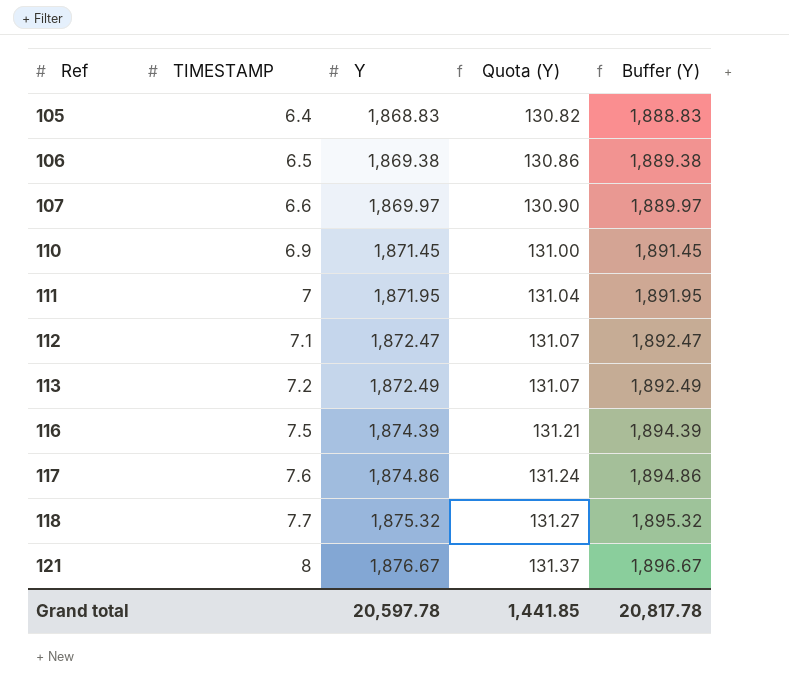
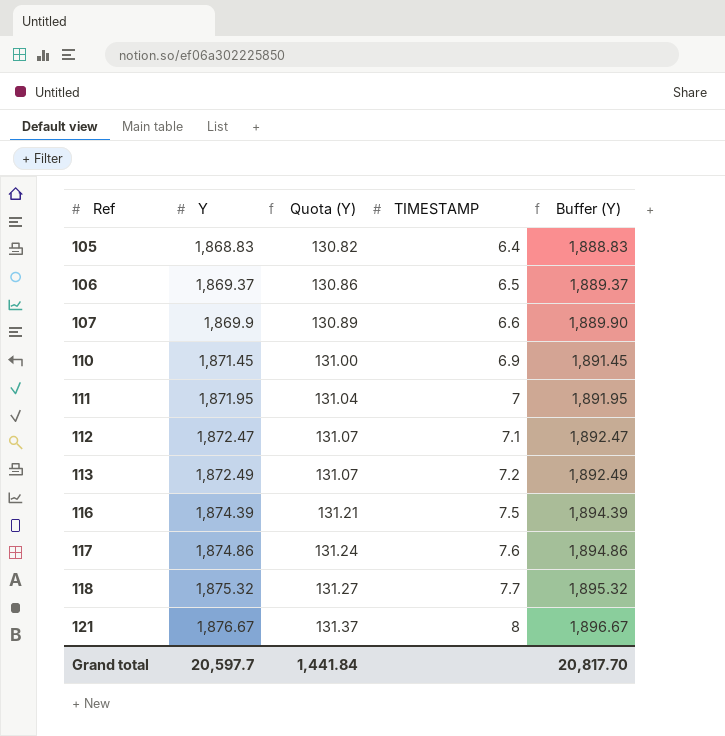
column TIMESTAMP | position: 2 -> 4
106 | Y: 1,869.38 -> 1,869.37
106 | Buffer (Y): 1,889.38 -> 1,889.37
107 | Y: 1,869.97 -> 1,869.9
107 | Quota (Y): 130.90 -> 130.89
107 | Buffer (Y): 1,889.97 -> 1,889.90
Grand total | Y: 20,597.78 -> 20,597.7
Grand total | Quota (Y): 1,441.85 -> 1,441.84
Grand total | Buffer (Y): 20,817.78 -> 20,817.70

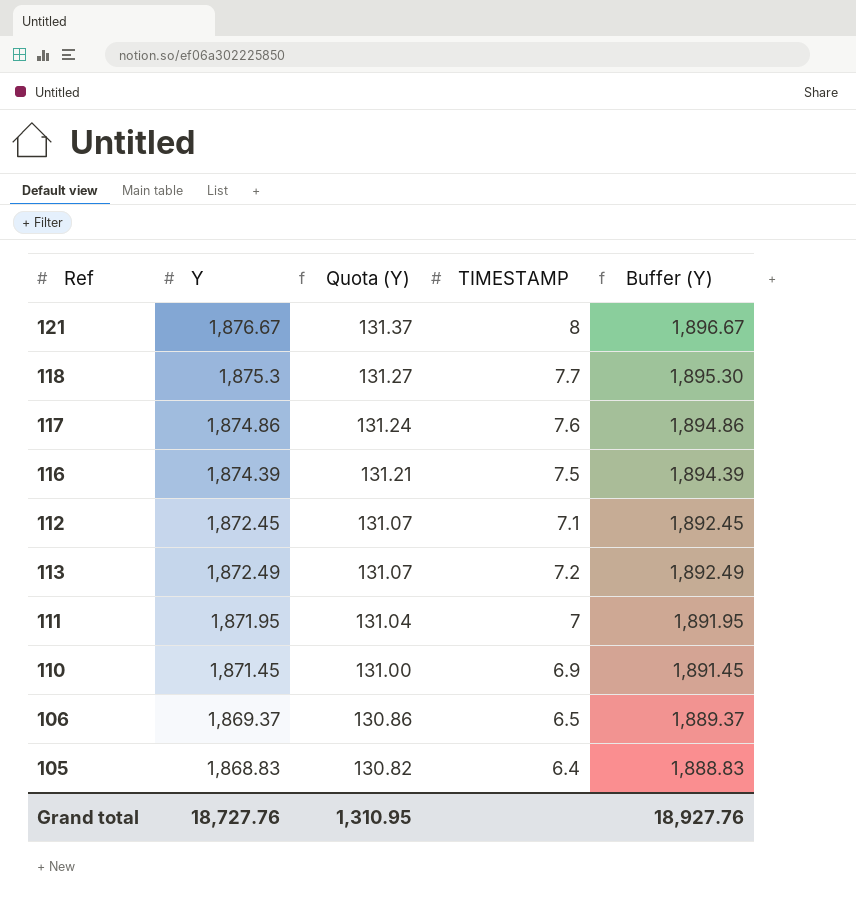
row order: Ref ascending -> Quota (Y) descending
row 107: 1,869.9 | 130.89 | 6.6 | 1,889.90 -> none
118 | Y: 1,875.32 -> 1,875.3
118 | Buffer (Y): 1,895.32 -> 1,895.30
112 | Y: 1,872.47 -> 1,872.45
112 | Buffer (Y): 1,892.47 -> 1,892.45
Grand total | Y: 20,597.7 -> 18,727.76
Grand total | Quota (Y): 1,441.84 -> 1,310.95
Grand total | Buffer (Y): 20,817.70 -> 18,927.76

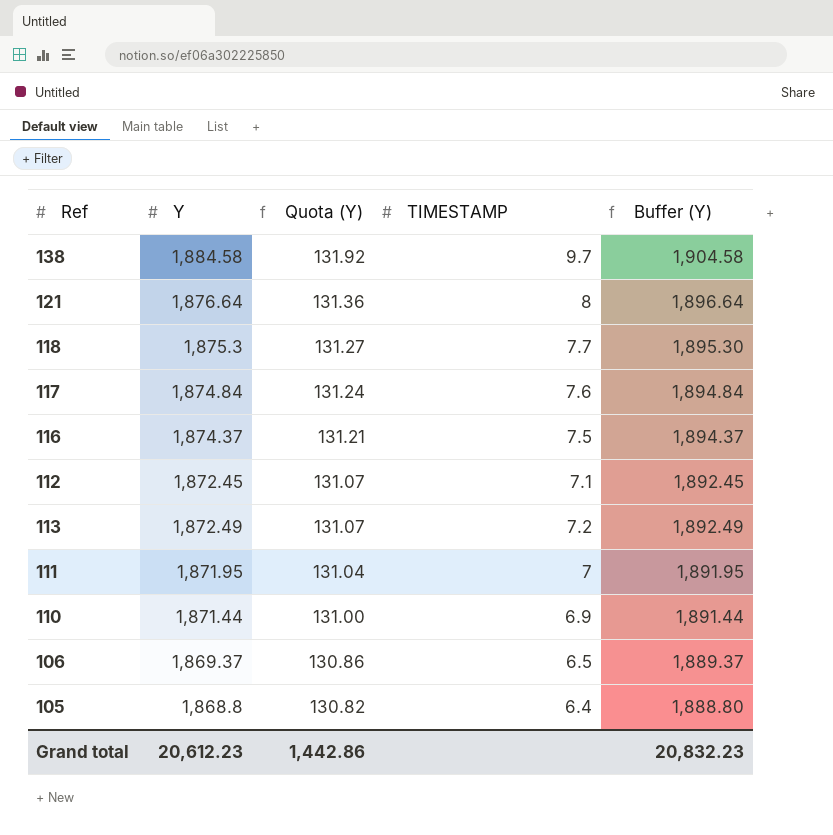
row 138: none -> 1,884.58 | 131.92 | 9.7 | 1,904.58
121 | Y: 1,876.67 -> 1,876.64
121 | Quota (Y): 131.37 -> 131.36
121 | Buffer (Y): 1,896.67 -> 1,896.64
117 | Y: 1,874.86 -> 1,874.84
117 | Buffer (Y): 1,894.86 -> 1,894.84
116 | Y: 1,874.39 -> 1,874.37
116 | Buffer (Y): 1,894.39 -> 1,894.37
110 | Y: 1,871.45 -> 1,871.44
110 | Buffer (Y): 1,891.45 -> 1,891.44
105 | Y: 1,868.83 -> 1,868.8
105 | Buffer (Y): 1,888.83 -> 1,888.80
Grand total | Y: 18,727.76 -> 20,612.23
Grand total | Quota (Y): 1,310.95 -> 1,442.86
Grand total | Buffer (Y): 18,927.76 -> 20,832.23

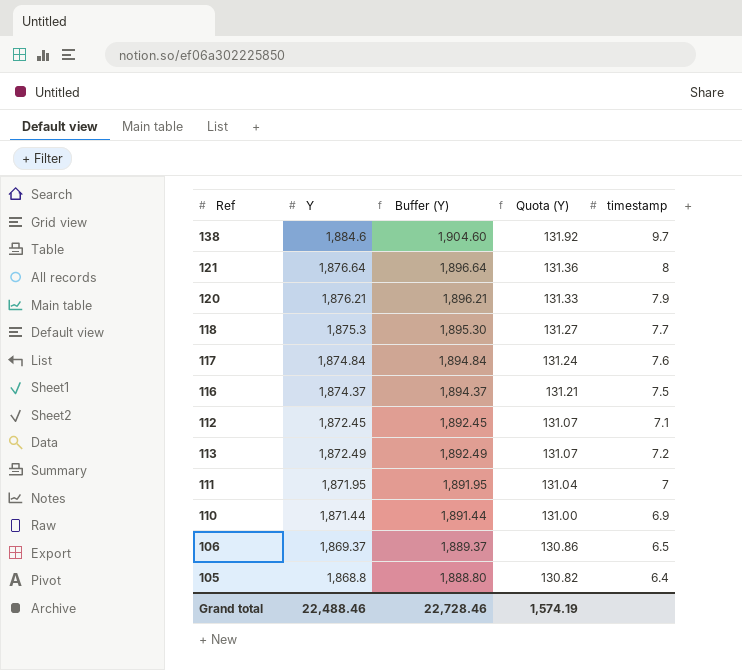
column Buffer (Y) | position: 5 -> 3
column name: TIMESTAMP -> timestamp
138 | Y: 1,884.58 -> 1,884.6
138 | Buffer (Y): 1,904.58 -> 1,904.60
row 120: none -> 1,876.21 | 1,896.21 | 131.33 | 7.9
Grand total | Y: 20,612.23 -> 22,488.46
Grand total | Buffer (Y): 20,832.23 -> 22,728.46
Grand total | Quota (Y): 1,442.86 -> 1,574.19

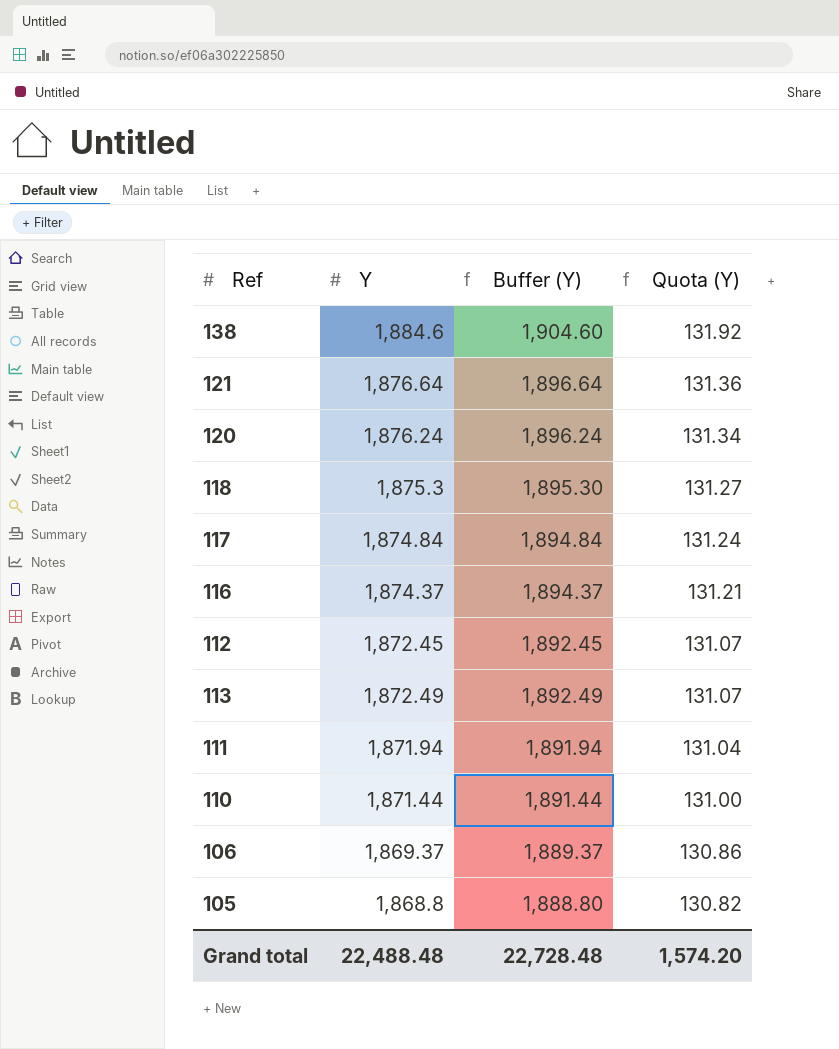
column timestamp | position: 5 -> none
120 | Y: 1,876.21 -> 1,876.24
120 | Buffer (Y): 1,896.21 -> 1,896.24
120 | Quota (Y): 131.33 -> 131.34
111 | Y: 1,871.95 -> 1,871.94
111 | Buffer (Y): 1,891.95 -> 1,891.94
Grand total | Y: 22,488.46 -> 22,488.48
Grand total | Buffer (Y): 22,728.46 -> 22,728.48
Grand total | Quota (Y): 1,574.19 -> 1,574.20

